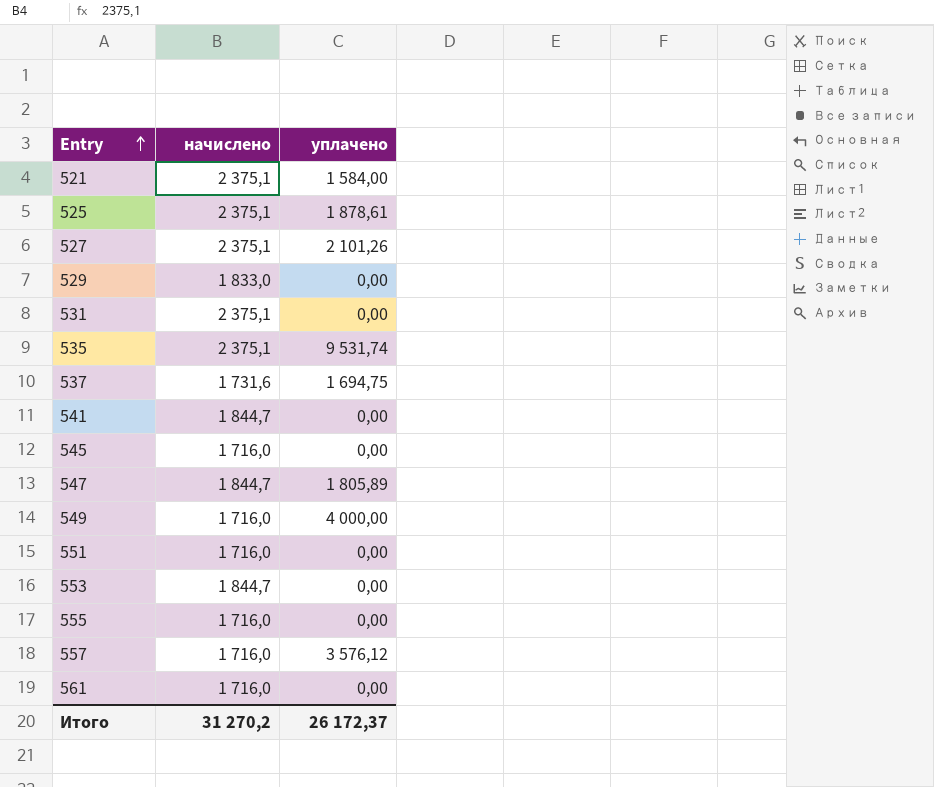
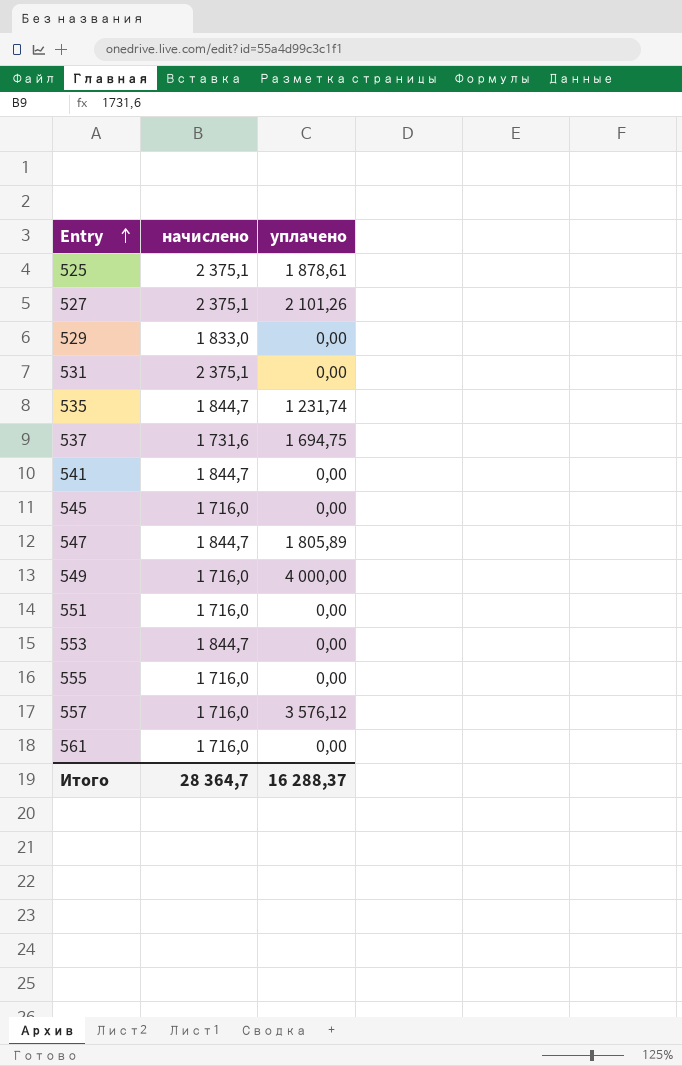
row 521: 2 375,1 | 1 584,00 -> none
535 | начислено: 2 375,1 -> 1 844,7
535 | уплачено: 9 531,74 -> 1 231,74
Итого | начислено: 31 270,2 -> 28 364,7
Итого | уплачено: 26 172,37 -> 16 288,37

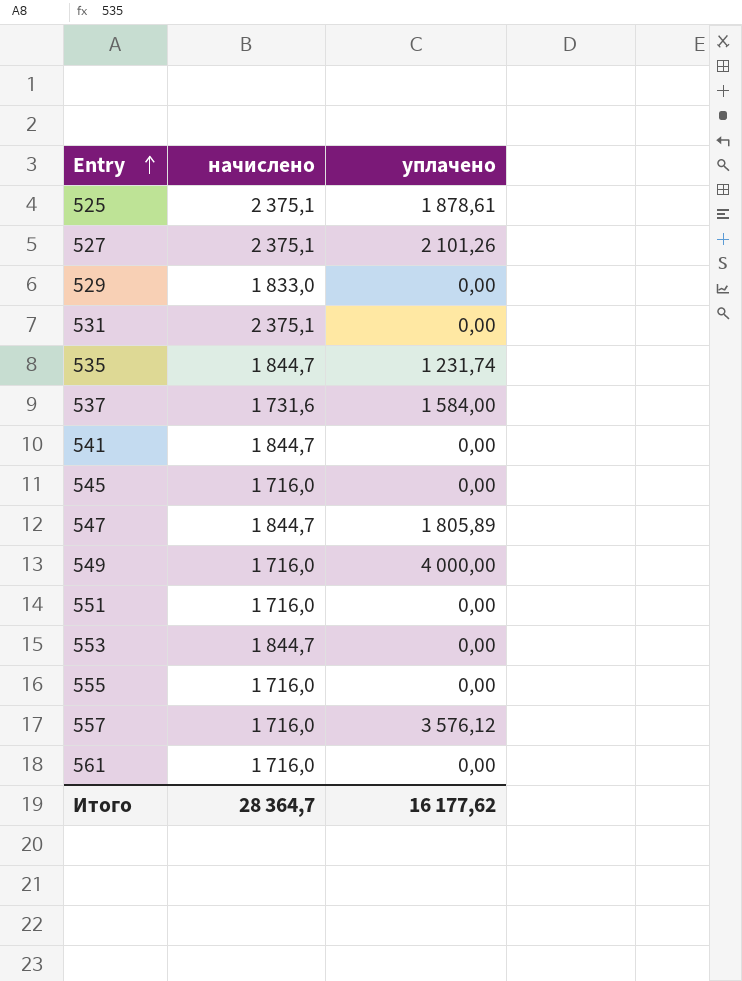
537 | уплачено: 1 694,75 -> 1 584,00
Итого | уплачено: 16 288,37 -> 16 177,62

